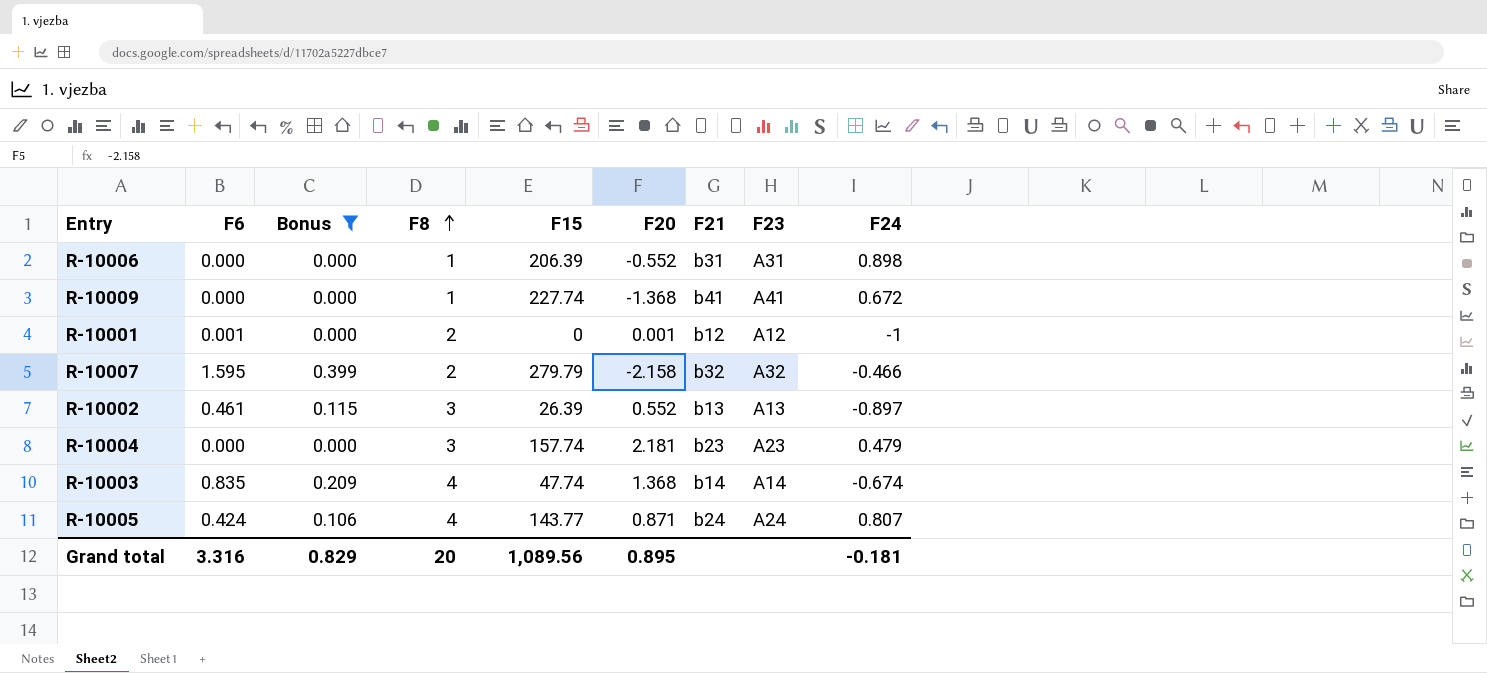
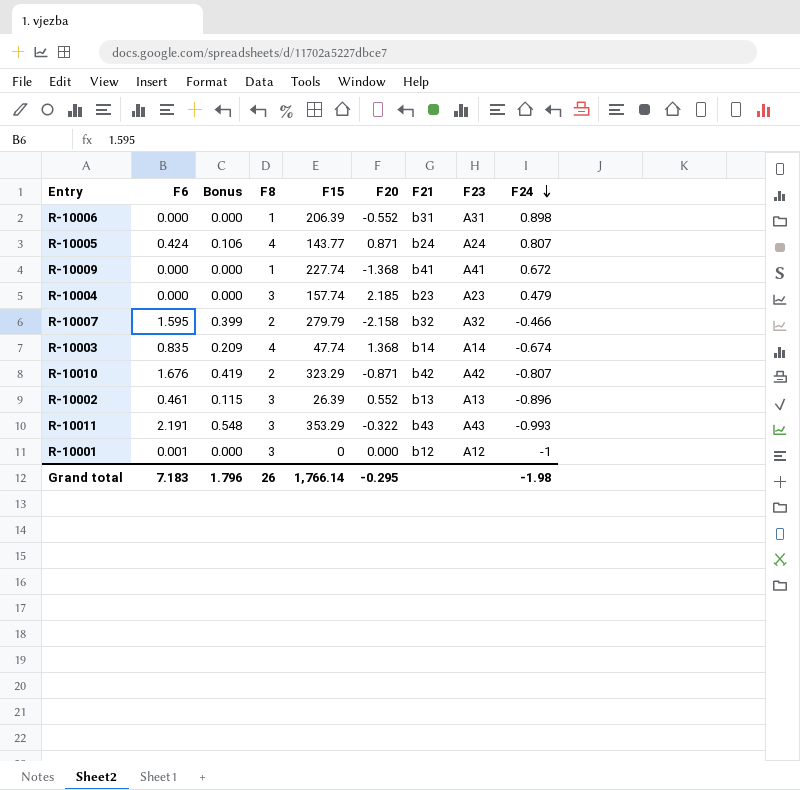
filter: Bonus <= 0.399 -> none
row order: F8 ascending -> F24 descending
R-10004 | F20: 2.181 -> 2.185
R-10002 | F24: -0.897 -> -0.896
R-10001 | F8: 2 -> 3
R-10001 | F20: 0.001 -> 0.000
Grand total | F6: 3.316 -> 7.183
Grand total | Bonus: 0.829 -> 1.796
Grand total | F8: 20 -> 26
Grand total | F15: 1,089.56 -> 1,766.14
Grand total | F20: 0.895 -> -0.295
Grand total | F24: -0.181 -> -1.98

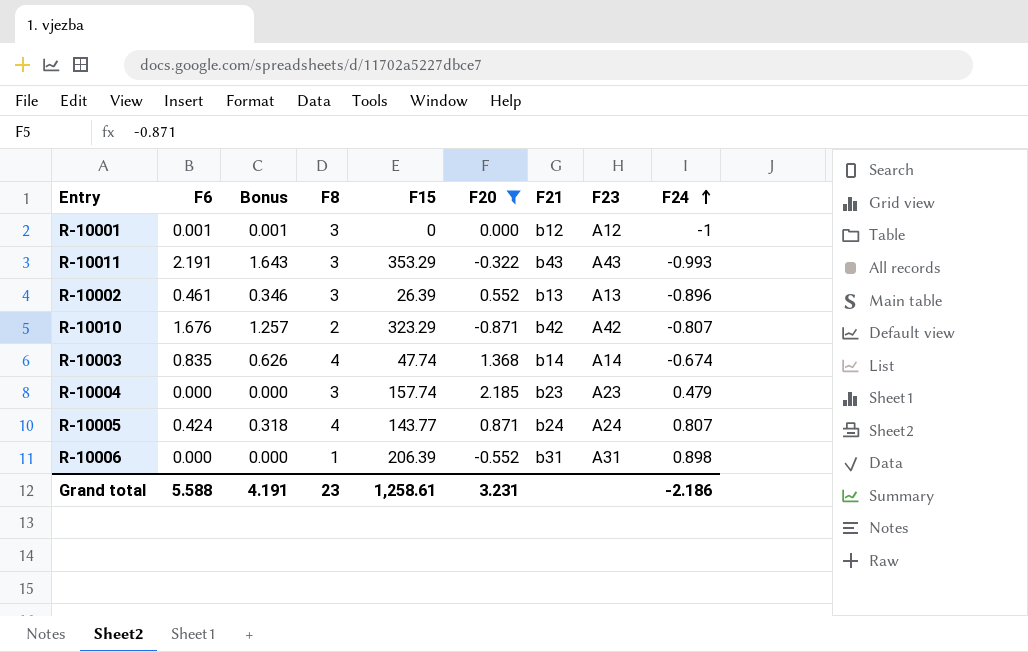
filter: none -> F20 >= -0.871
row order: F24 descending -> F24 ascending
column Bonus | formula: [F6] * 0.25 -> [F6] * 0.75
Grand total | F6: 7.183 -> 5.588
Grand total | Bonus: 1.796 -> 4.191
Grand total | F8: 26 -> 23
Grand total | F15: 1,766.14 -> 1,258.61
Grand total | F20: -0.295 -> 3.231
Grand total | F24: -1.98 -> -2.186

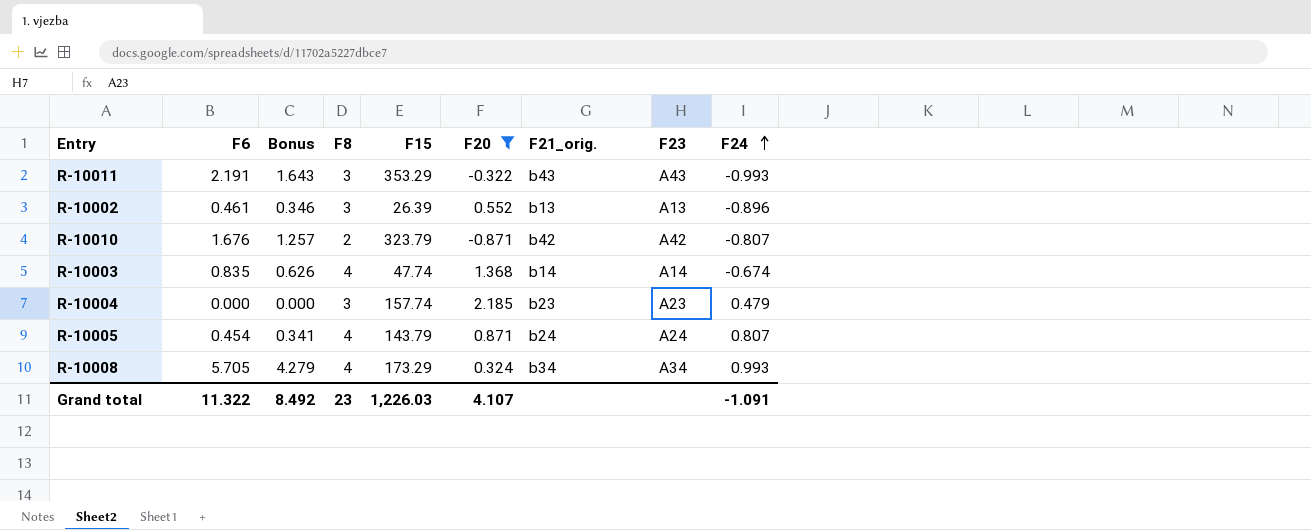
column name: F21 -> F21_orig.
row R-10001: 0.001 | 0.001 | 3 | 0 | 0.000 | b12 | A12 | -1 -> none
row R-10006: 0.000 | 0.000 | 1 | 206.39 | -0.552 | b31 | A31 | 0.898 -> none
R-10010 | F15: 323.29 -> 323.79
R-10005 | F6: 0.424 -> 0.454
R-10005 | Bonus: 0.318 -> 0.341
R-10005 | F15: 143.77 -> 143.79
row R-10008: none -> 5.705 | 4.279 | 4 | 173.29 | 0.324 | b34 | A34 | 0.993
Grand total | F6: 5.588 -> 11.322
Grand total | Bonus: 4.191 -> 8.492
Grand total | F15: 1,258.61 -> 1,226.03
Grand total | F20: 3.231 -> 4.107
Grand total | F24: -2.186 -> -1.091

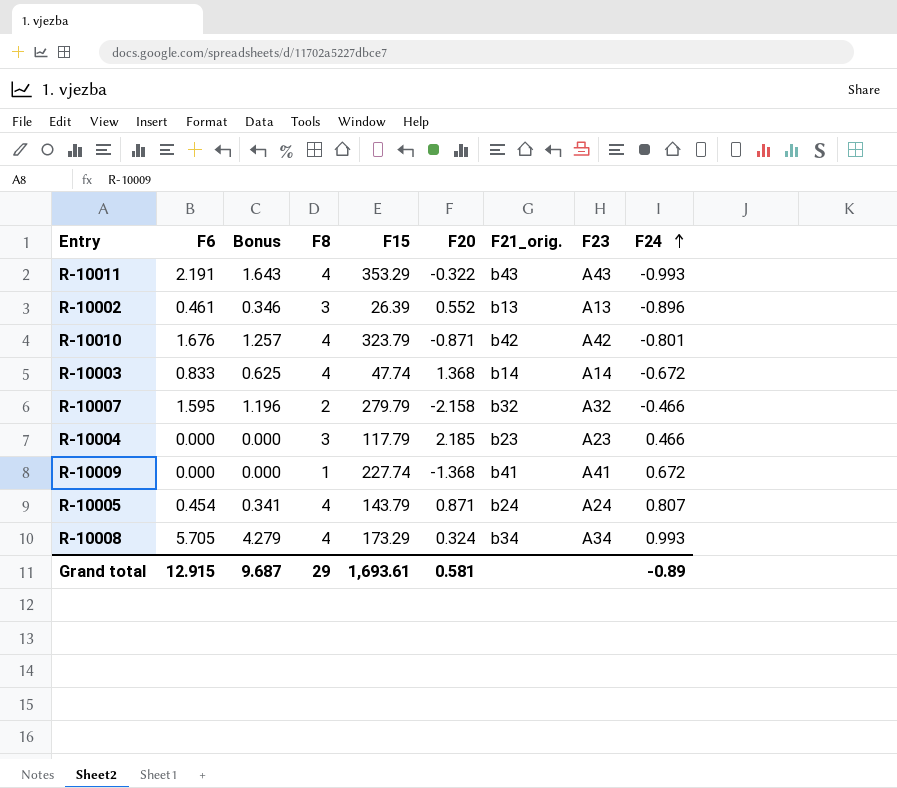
filter: F20 >= -0.871 -> none
R-10011 | F8: 3 -> 4
R-10010 | F8: 2 -> 4
R-10010 | F24: -0.807 -> -0.801
R-10003 | F6: 0.835 -> 0.833
R-10003 | Bonus: 0.626 -> 0.625
R-10003 | F24: -0.674 -> -0.672
R-10004 | F15: 157.74 -> 117.79
R-10004 | F24: 0.479 -> 0.466
Grand total | F6: 11.322 -> 12.915
Grand total | Bonus: 8.492 -> 9.687
Grand total | F8: 23 -> 29
Grand total | F15: 1,226.03 -> 1,693.61
Grand total | F20: 4.107 -> 0.581
Grand total | F24: -1.091 -> -0.89

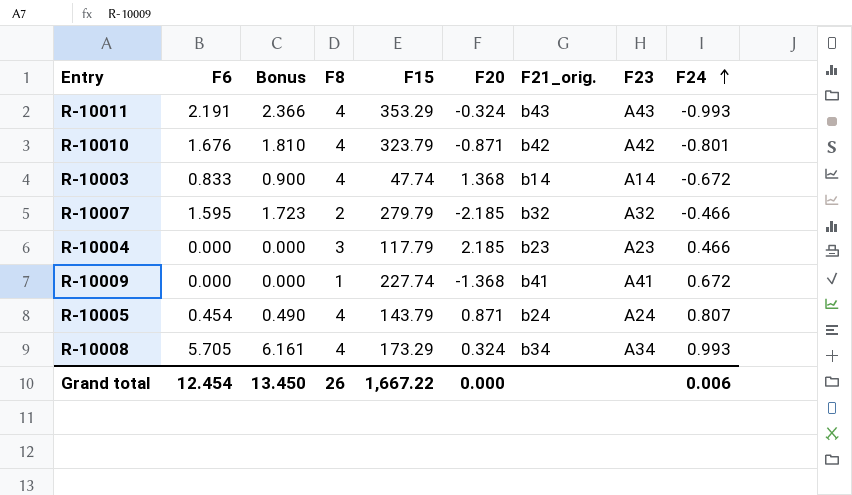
column Bonus | formula: [F6] * 0.75 -> [F6] * 1.08
row R-10002: 0.461 | 0.346 | 3 | 26.39 | 0.552 | b13 | A13 | -0.896 -> none
R-10011 | F20: -0.322 -> -0.324
R-10007 | F20: -2.158 -> -2.185
Grand total | F6: 12.915 -> 12.454
Grand total | Bonus: 9.687 -> 13.450
Grand total | F8: 29 -> 26
Grand total | F15: 1,693.61 -> 1,667.22
Grand total | F20: 0.581 -> 0.000
Grand total | F24: -0.89 -> 0.006

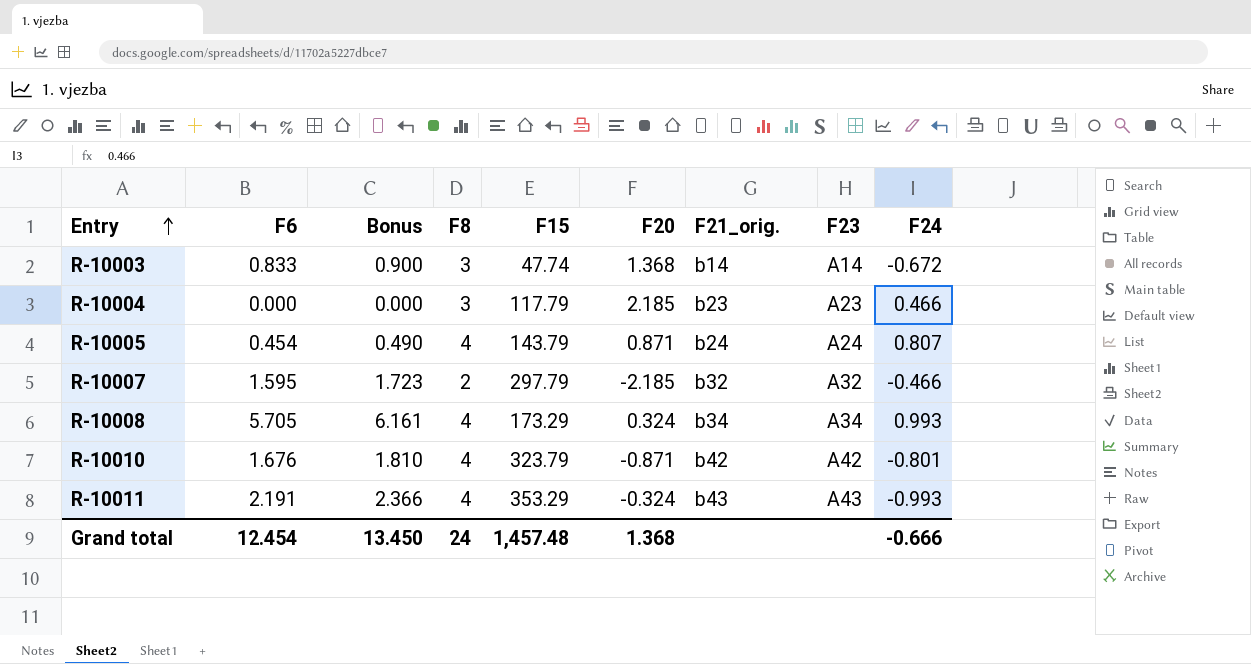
row order: F24 ascending -> Entry ascending
row R-10009: 0.000 | 0.000 | 1 | 227.74 | -1.368 | b41 | A41 | 0.672 -> none
R-10003 | F8: 4 -> 3
R-10007 | F15: 279.79 -> 297.79
Grand total | F8: 26 -> 24
Grand total | F15: 1,667.22 -> 1,457.48
Grand total | F20: 0.000 -> 1.368
Grand total | F24: 0.006 -> -0.666

